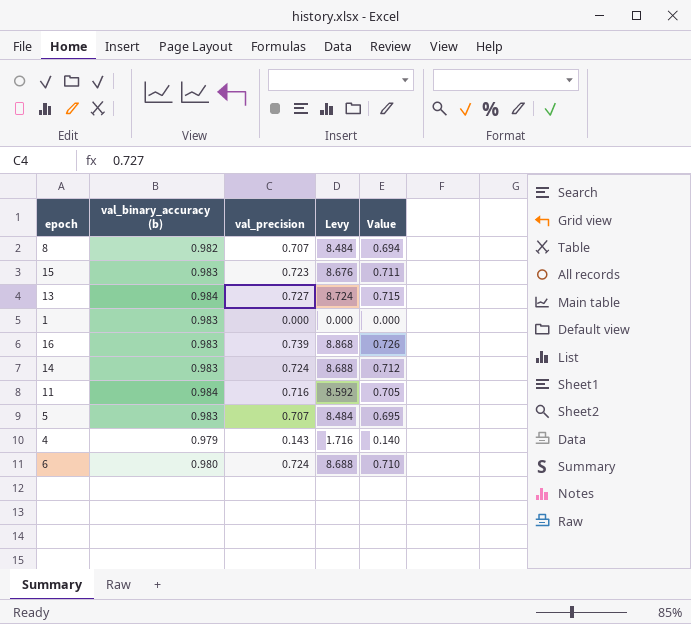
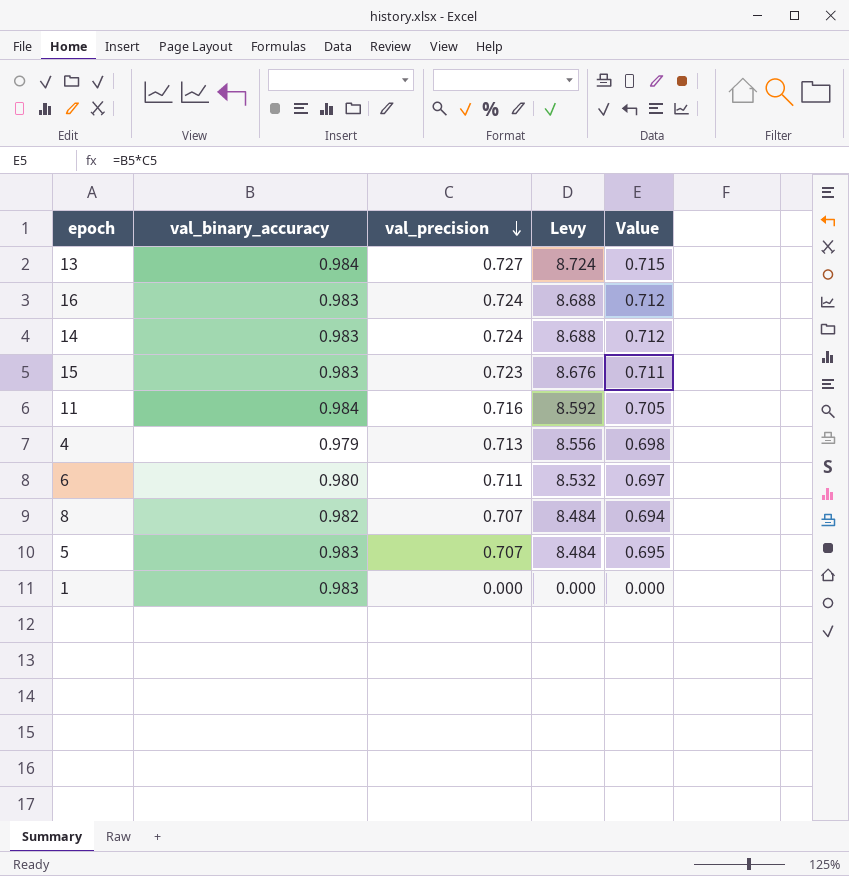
row order: none -> val_precision descending
column name: val_binary_accuracy (b) -> val_binary_accuracy
16 | val_precision: 0.739 -> 0.724
16 | Levy: 8.868 -> 8.688
16 | Value: 0.726 -> 0.712
4 | val_precision: 0.143 -> 0.713
4 | Levy: 1.716 -> 8.556
4 | Value: 0.140 -> 0.698
6 | val_precision: 0.724 -> 0.711
6 | Levy: 8.688 -> 8.532
6 | Value: 0.710 -> 0.697

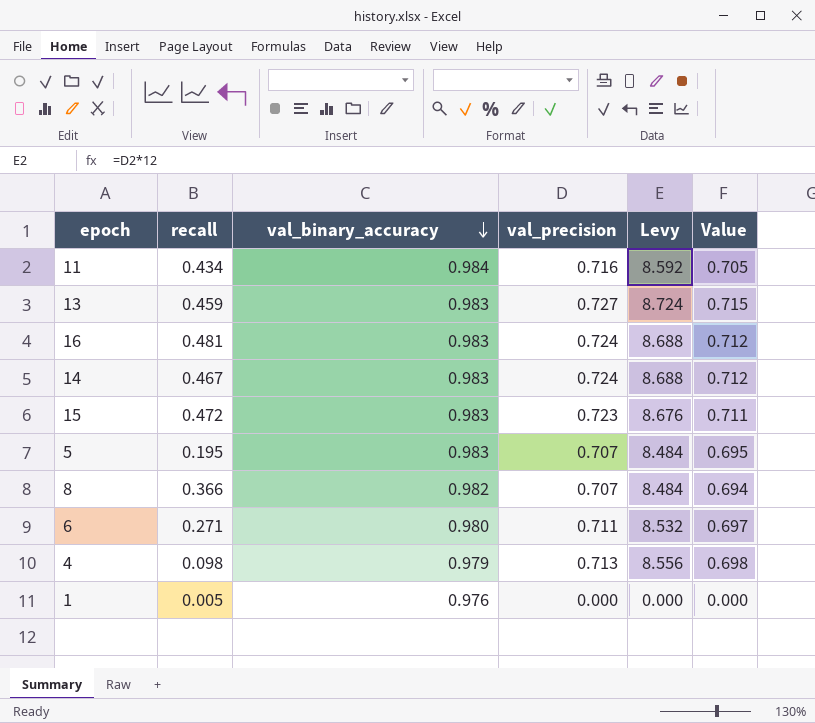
row order: val_precision descending -> val_binary_accuracy descending
column recall | position: none -> 2
13 | val_binary_accuracy: 0.984 -> 0.983
1 | val_binary_accuracy: 0.983 -> 0.976

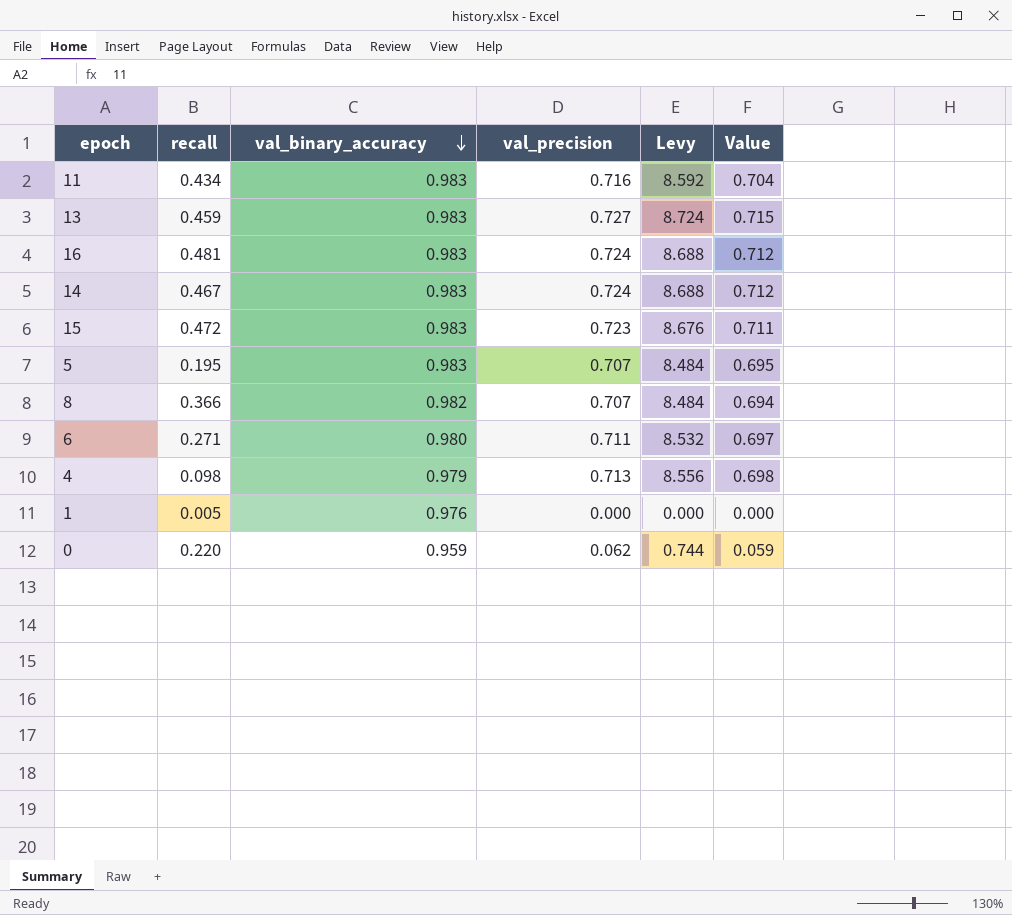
11 | val_binary_accuracy: 0.984 -> 0.983
11 | Value: 0.705 -> 0.704
row 0: none -> 0.220 | 0.959 | 0.062 | 0.744 | 0.059

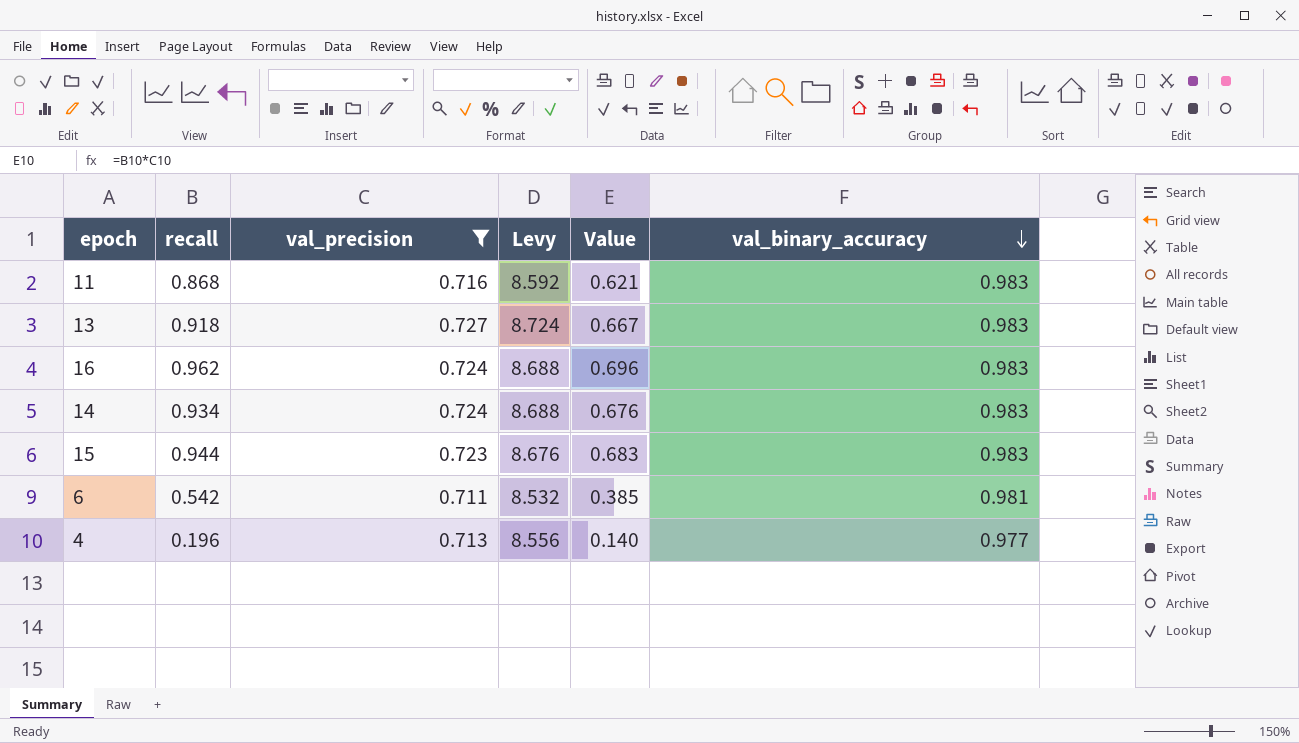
filter: none -> val_precision >= 0.711
column Value | formula: [val_binary_accuracy] * [val_precision] -> [recall] * [val_precision]
column val_binary_accuracy | position: 3 -> 6
11 | recall: 0.434 -> 0.868
13 | recall: 0.459 -> 0.918
16 | recall: 0.481 -> 0.962
14 | recall: 0.467 -> 0.934
15 | recall: 0.472 -> 0.944
6 | recall: 0.271 -> 0.542
6 | val_binary_accuracy: 0.980 -> 0.981
4 | recall: 0.098 -> 0.196
4 | val_binary_accuracy: 0.979 -> 0.977

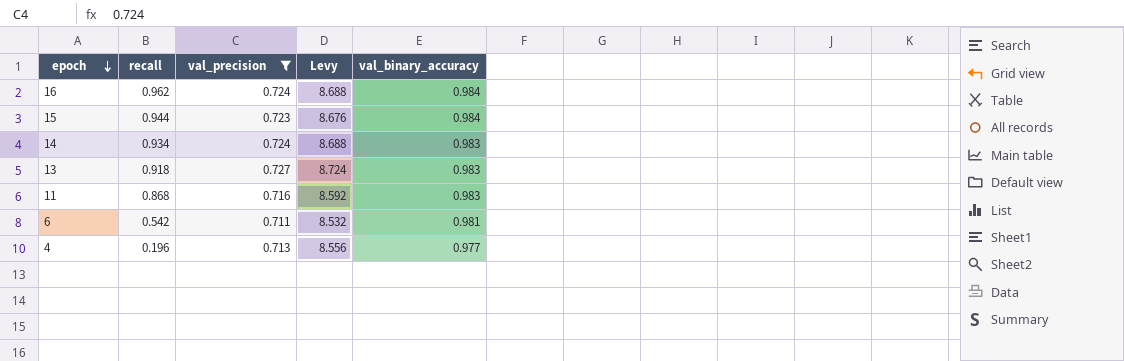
row order: val_binary_accuracy descending -> epoch descending
column Value | formula: [recall] * [val_precision] -> none
16 | val_binary_accuracy: 0.983 -> 0.984
15 | val_binary_accuracy: 0.983 -> 0.984

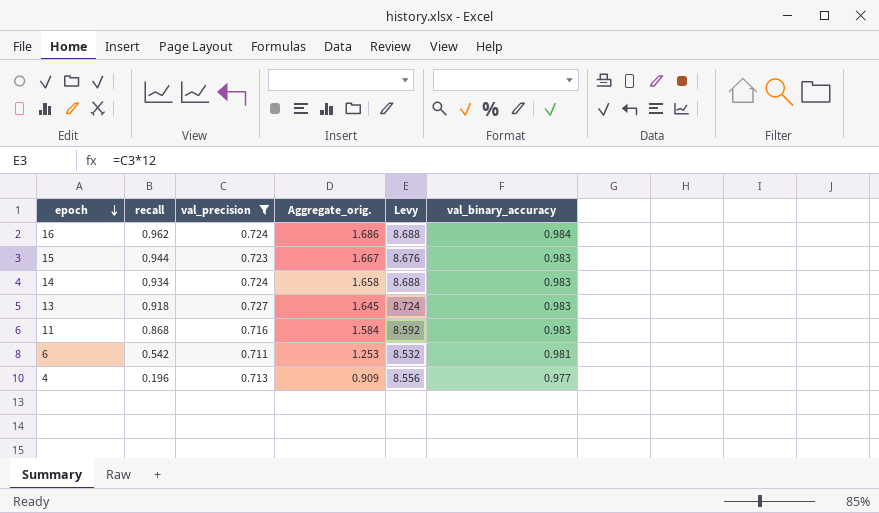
column Aggregate_orig. | formula: none -> [recall] + [val_precision]
15 | val_binary_accuracy: 0.984 -> 0.983

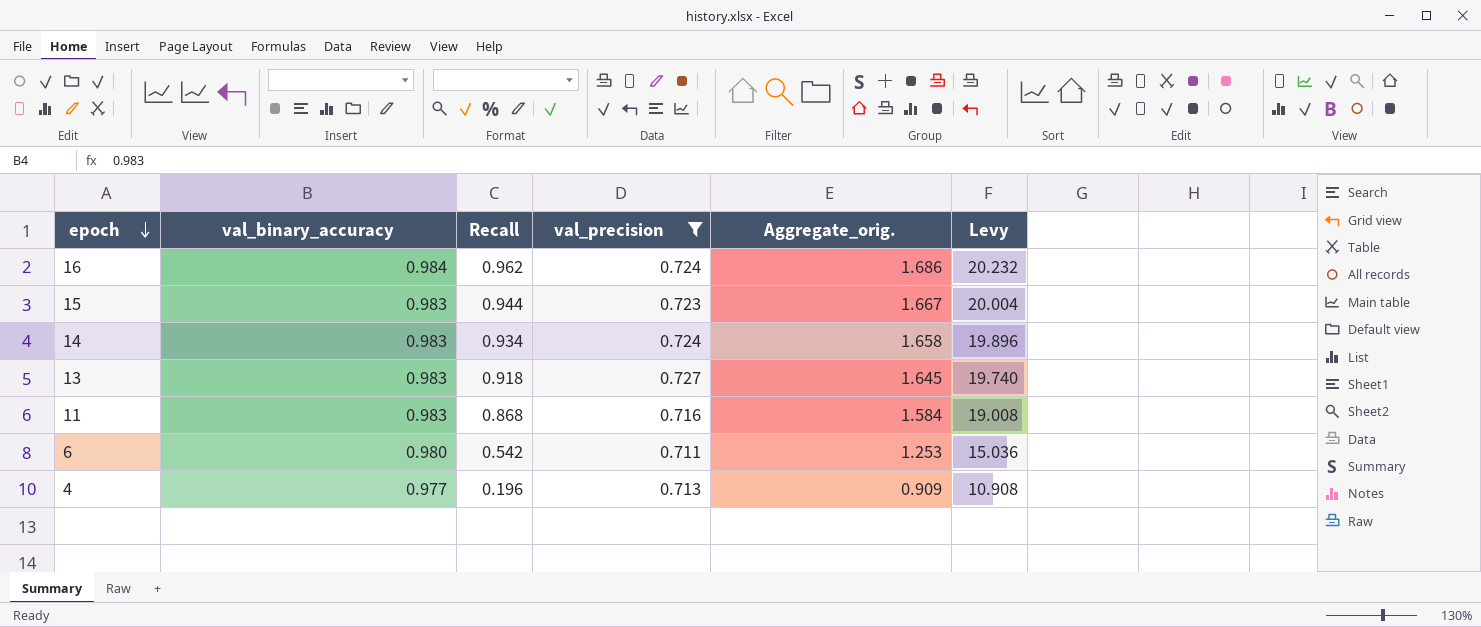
column val_binary_accuracy | position: 6 -> 2
column name: recall -> Recall
column Levy | formula: [val_precision] * 12 -> [Aggregate_orig.] * 12
6 | val_binary_accuracy: 0.981 -> 0.980

